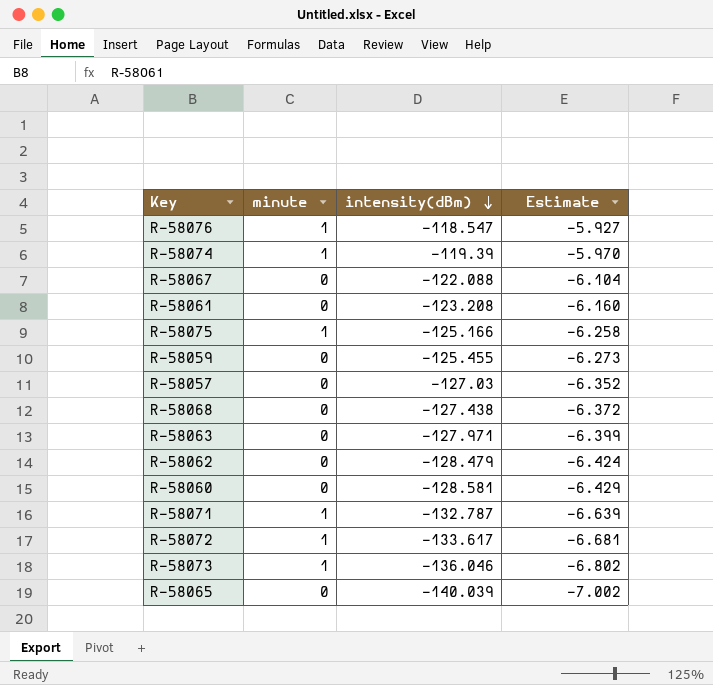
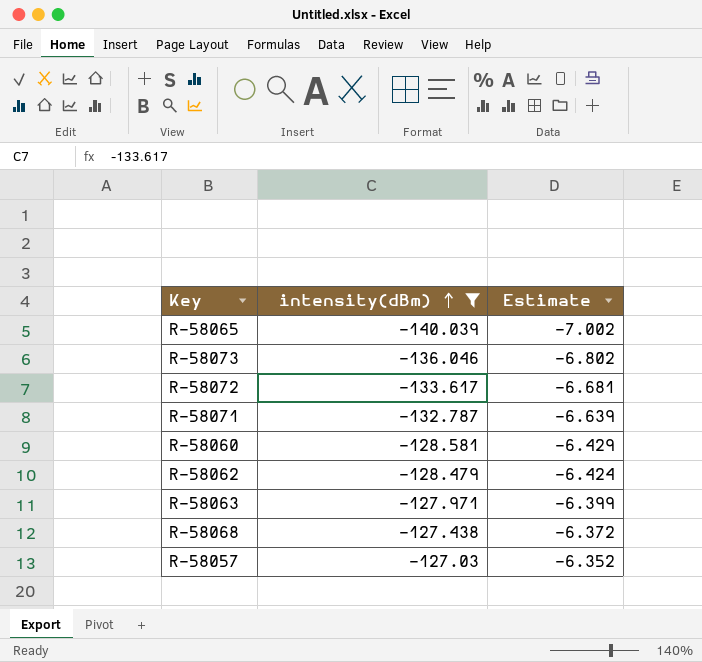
filter: none -> intensity(dBm) <= -127.03
row order: intensity(dBm) descending -> intensity(dBm) ascending
column minute | position: 2 -> none

